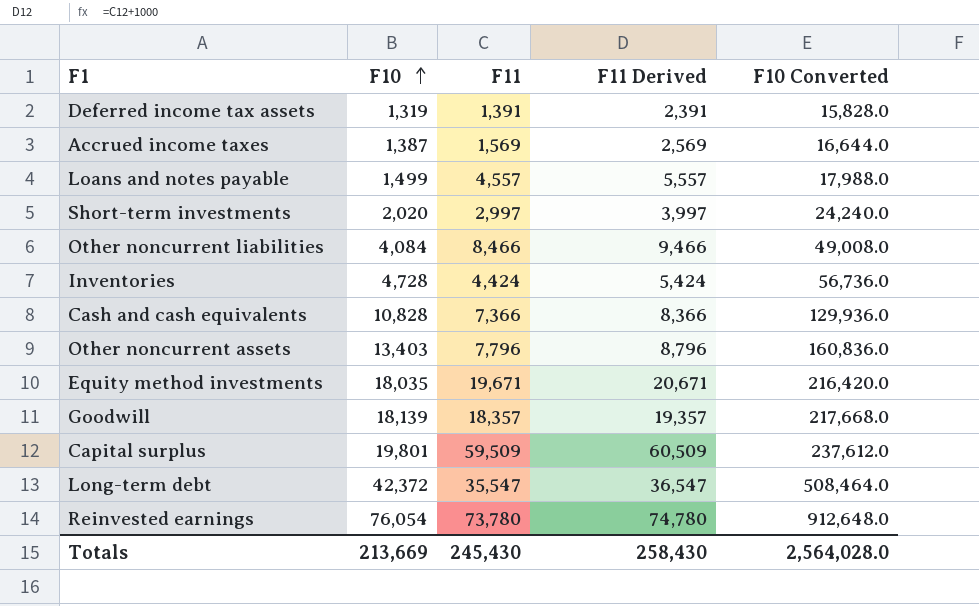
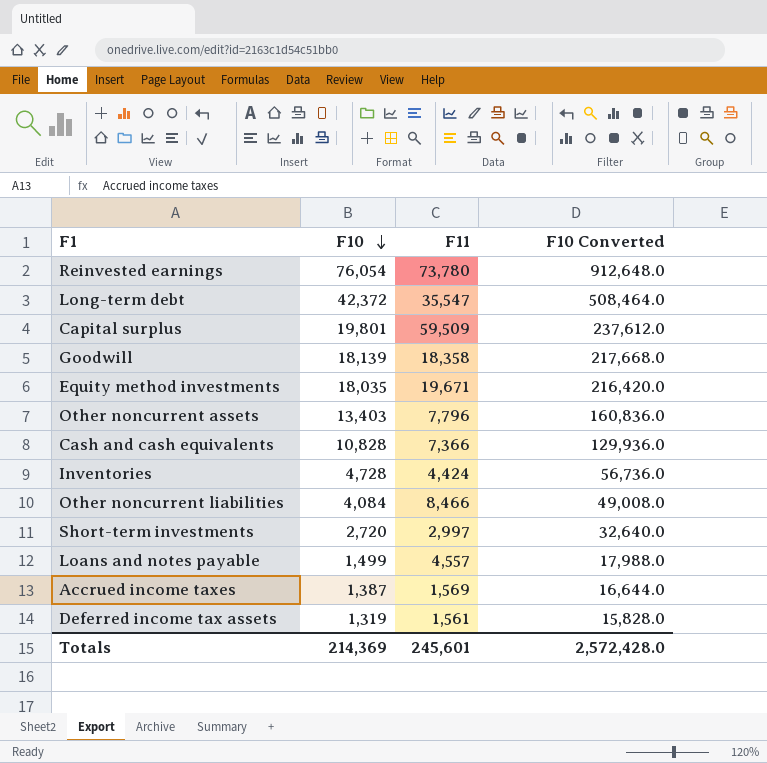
row order: F10 ascending -> F10 descending
column F11 Derived | formula: [F11] + 1000 -> none
Goodwill | F11: 18,357 -> 18,358
Short-term investments | F10: 2,020 -> 2,720
Short-term investments | F10 Converted: 24,240.0 -> 32,640.0
Deferred income tax assets | F11: 1,391 -> 1,561
Totals | F10: 213,669 -> 214,369
Totals | F11: 245,430 -> 245,601
Totals | F10 Converted: 2,564,028.0 -> 2,572,428.0

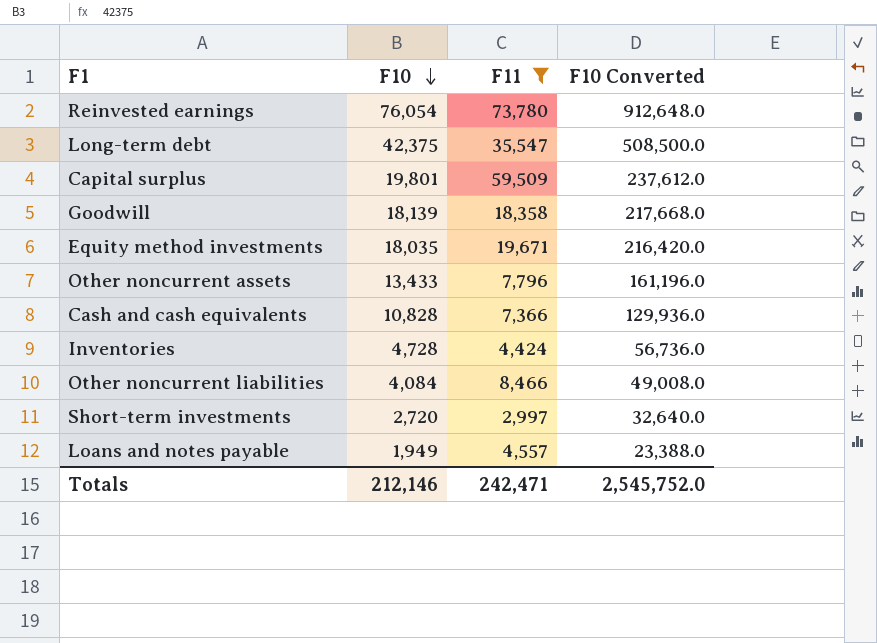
filter: none -> F11 >= 2,997
Long-term debt | F10: 42,372 -> 42,375
Long-term debt | F10 Converted: 508,464.0 -> 508,500.0
Other noncurrent assets | F10: 13,403 -> 13,433
Other noncurrent assets | F10 Converted: 160,836.0 -> 161,196.0
Loans and notes payable | F10: 1,499 -> 1,949
Loans and notes payable | F10 Converted: 17,988.0 -> 23,388.0
Totals | F10: 214,369 -> 212,146
Totals | F11: 245,601 -> 242,471
Totals | F10 Converted: 2,572,428.0 -> 2,545,752.0

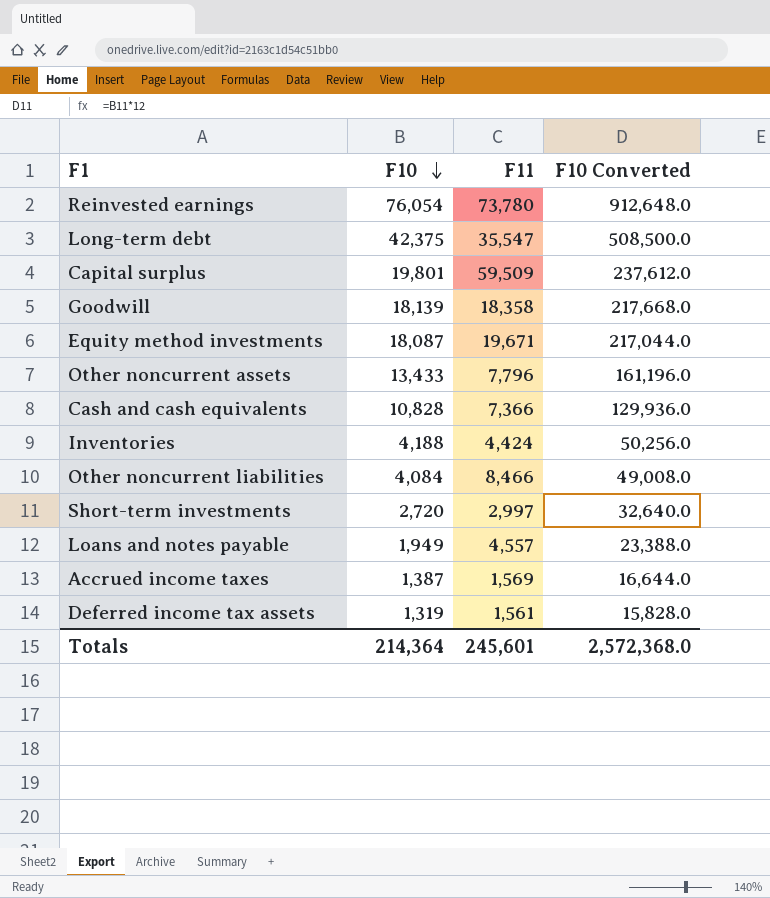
filter: F11 >= 2,997 -> none
Equity method investments | F10: 18,035 -> 18,087
Equity method investments | F10 Converted: 216,420.0 -> 217,044.0
Inventories | F10: 4,728 -> 4,188
Inventories | F10 Converted: 56,736.0 -> 50,256.0
Totals | F10: 212,146 -> 214,364
Totals | F11: 242,471 -> 245,601
Totals | F10 Converted: 2,545,752.0 -> 2,572,368.0

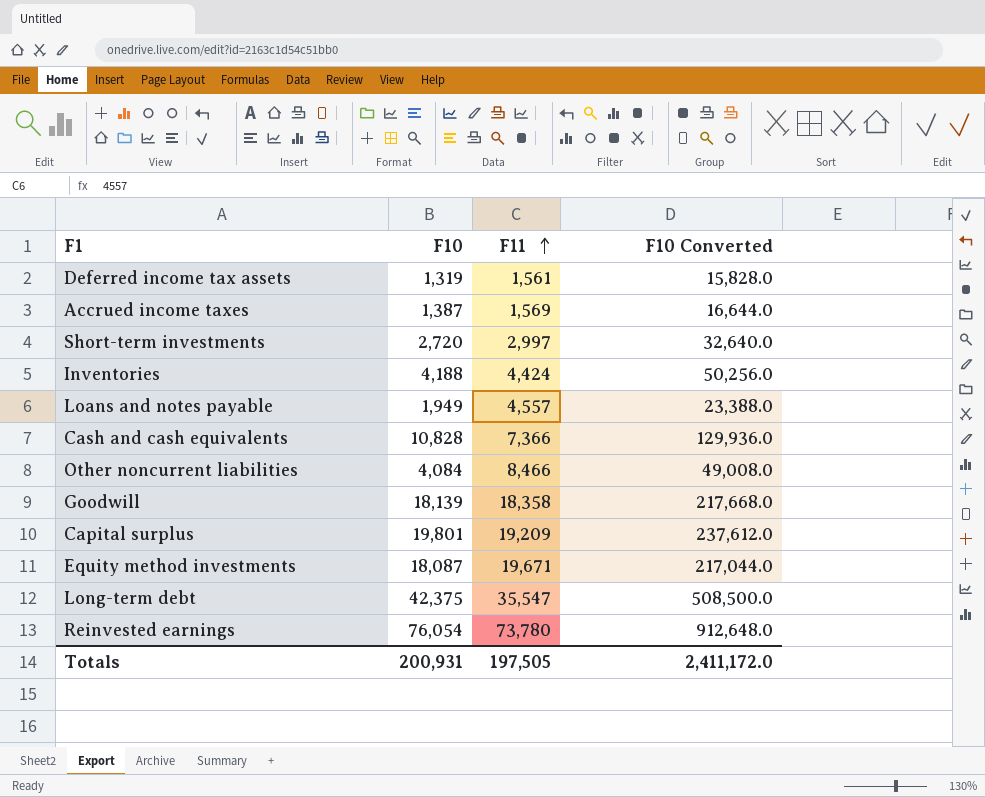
row order: F10 descending -> F11 ascending
row Other noncurrent assets: 13,433 | 7,796 | 161,196.0 -> none
Capital surplus | F11: 59,509 -> 19,209
Totals | F10: 214,364 -> 200,931
Totals | F11: 245,601 -> 197,505
Totals | F10 Converted: 2,572,368.0 -> 2,411,172.0

